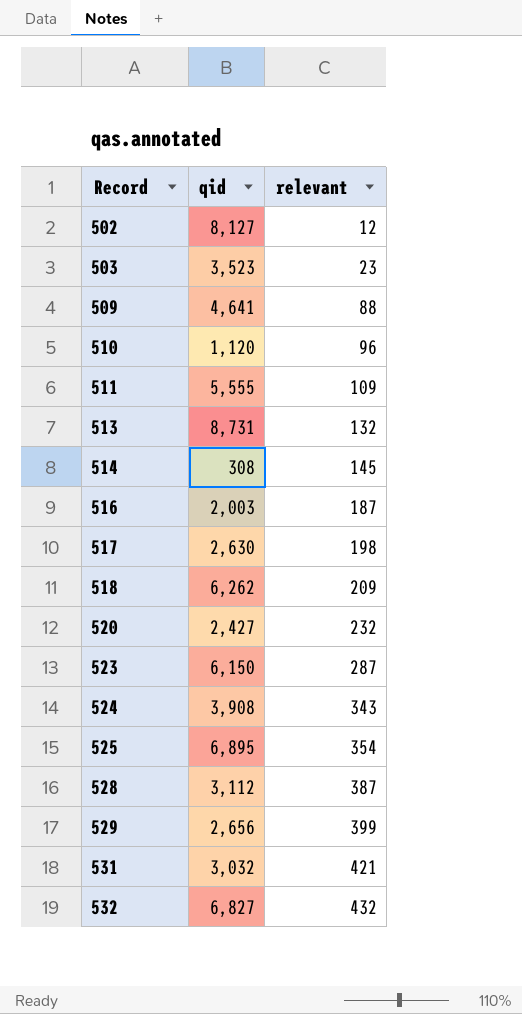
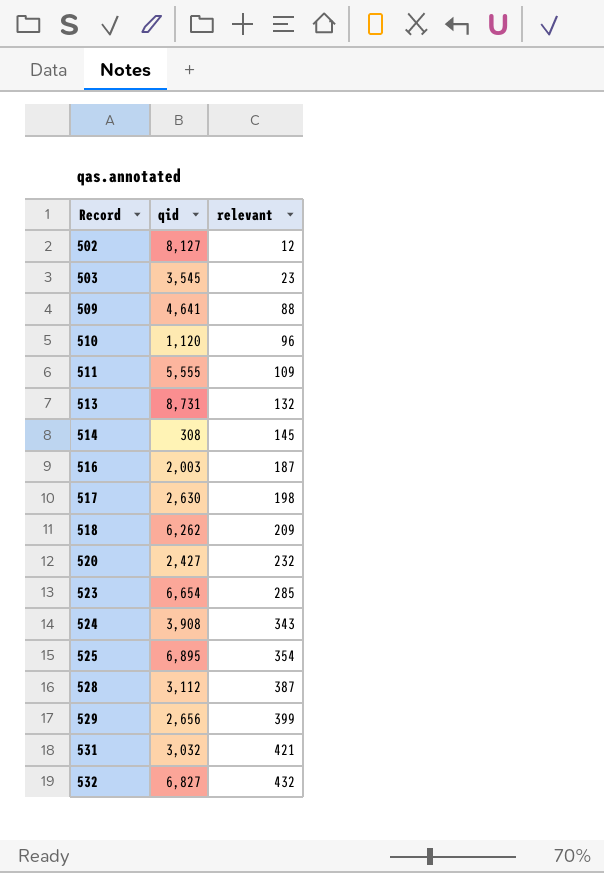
503 | qid: 3,523 -> 3,545
523 | qid: 6,150 -> 6,654
523 | relevant: 287 -> 285

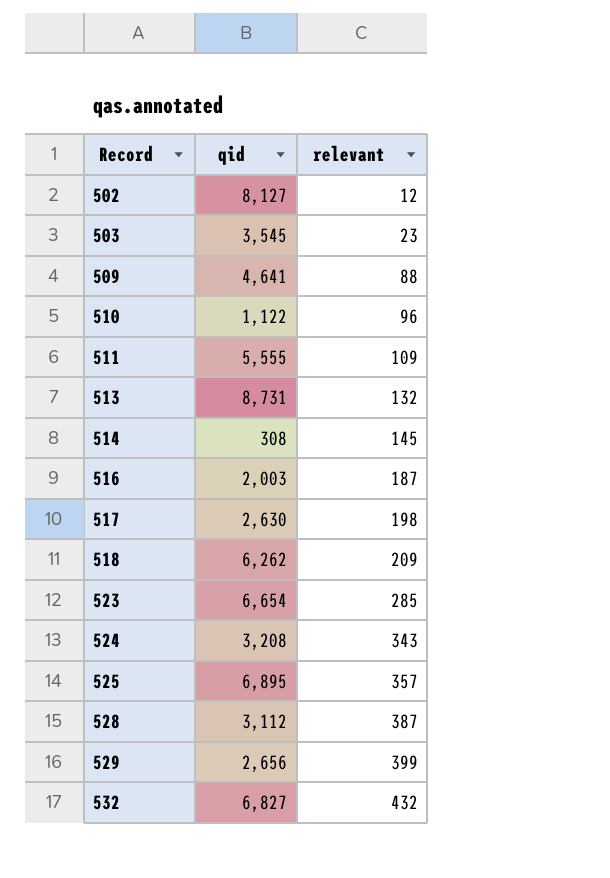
row 520: 2,427 | 232 -> none
row 531: 3,032 | 421 -> none
510 | qid: 1,120 -> 1,122
524 | qid: 3,908 -> 3,208
525 | relevant: 354 -> 357

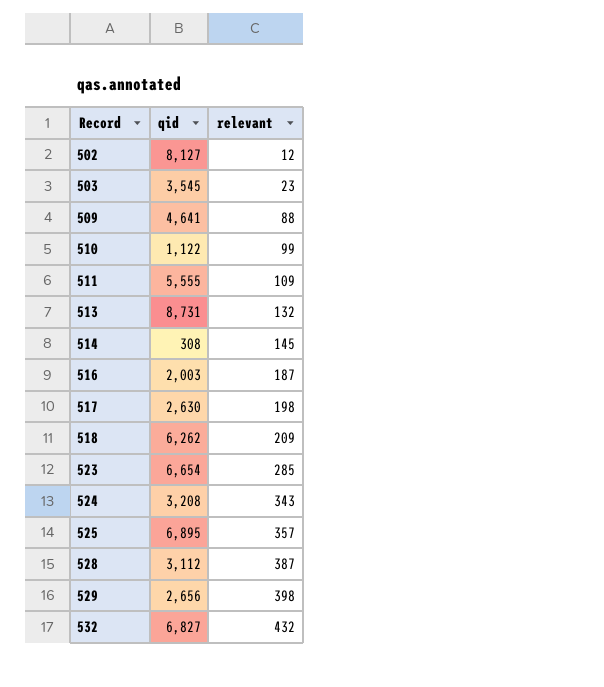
510 | relevant: 96 -> 99
529 | relevant: 399 -> 398

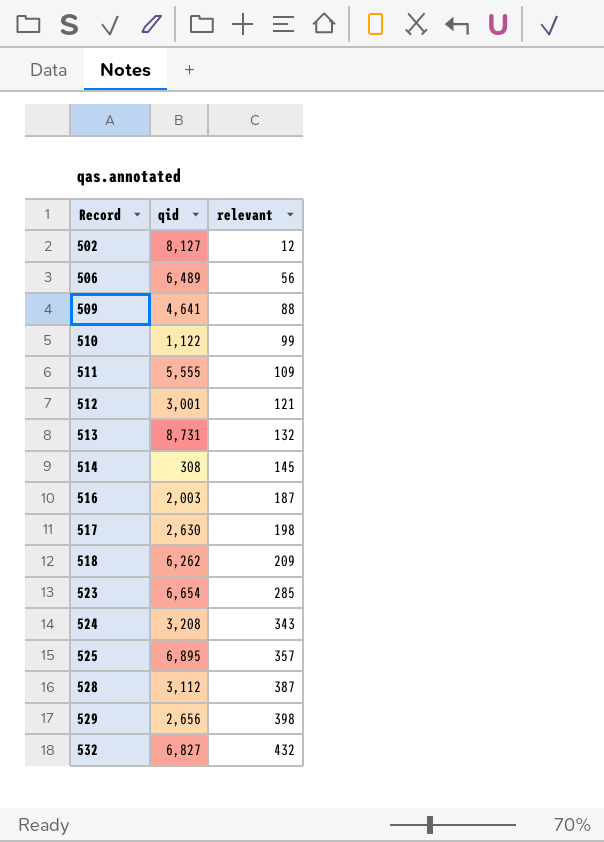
row 503: 3,545 | 23 -> none
row 506: none -> 6,489 | 56
row 512: none -> 3,001 | 121

